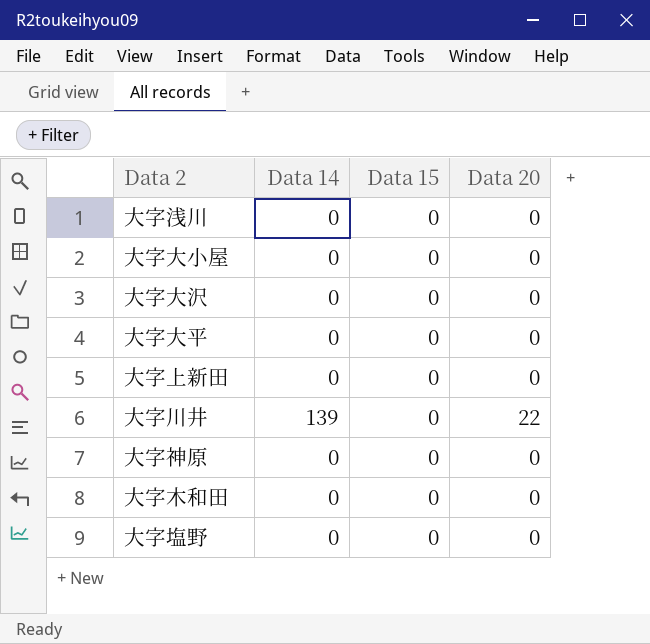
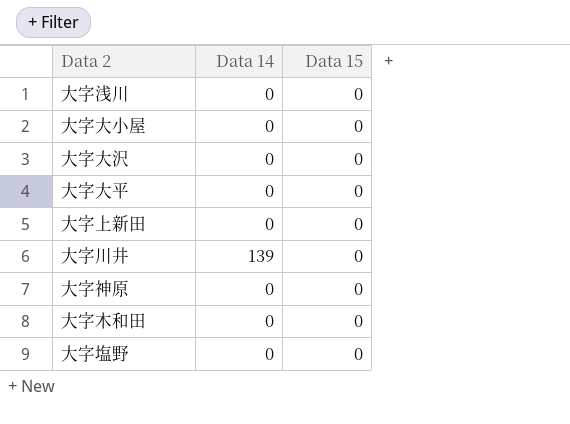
column Data 20 | position: 4 -> none

